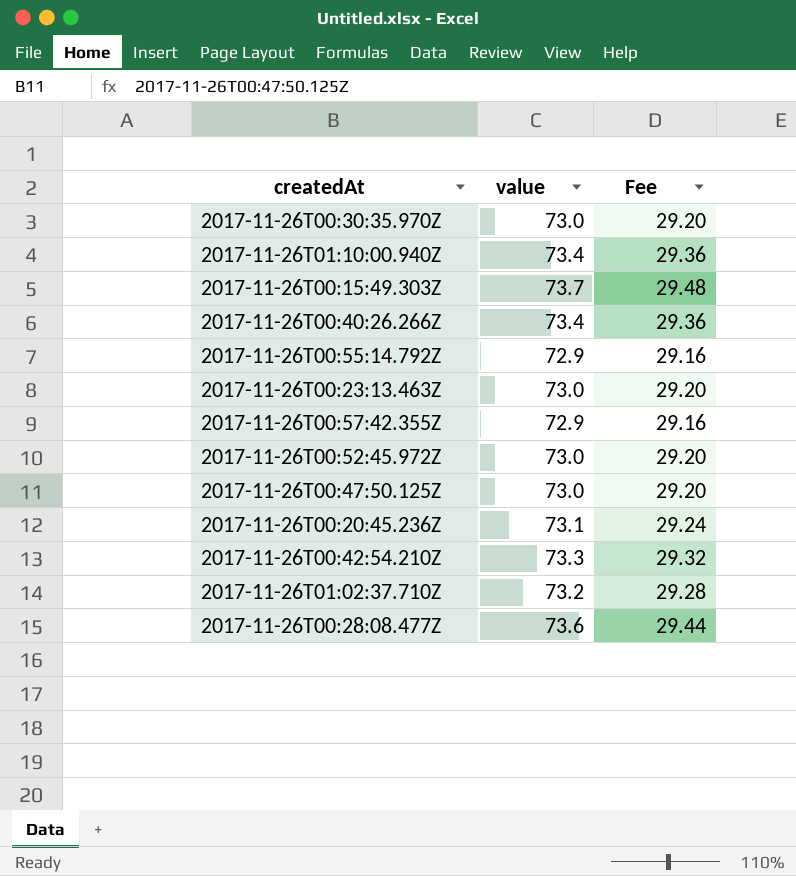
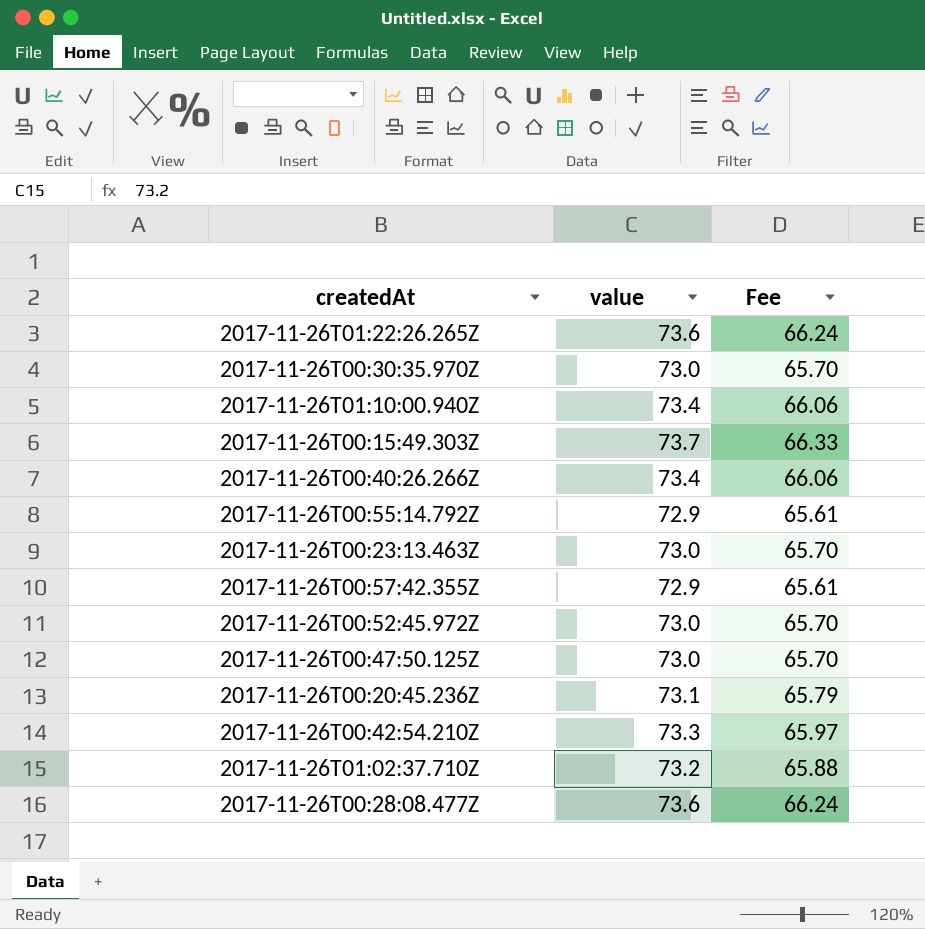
column Fee | formula: [value] * 0.4 -> [value] * 0.9
row 2017-11-26T01:22:26.265Z: none -> 73.6 | 66.24

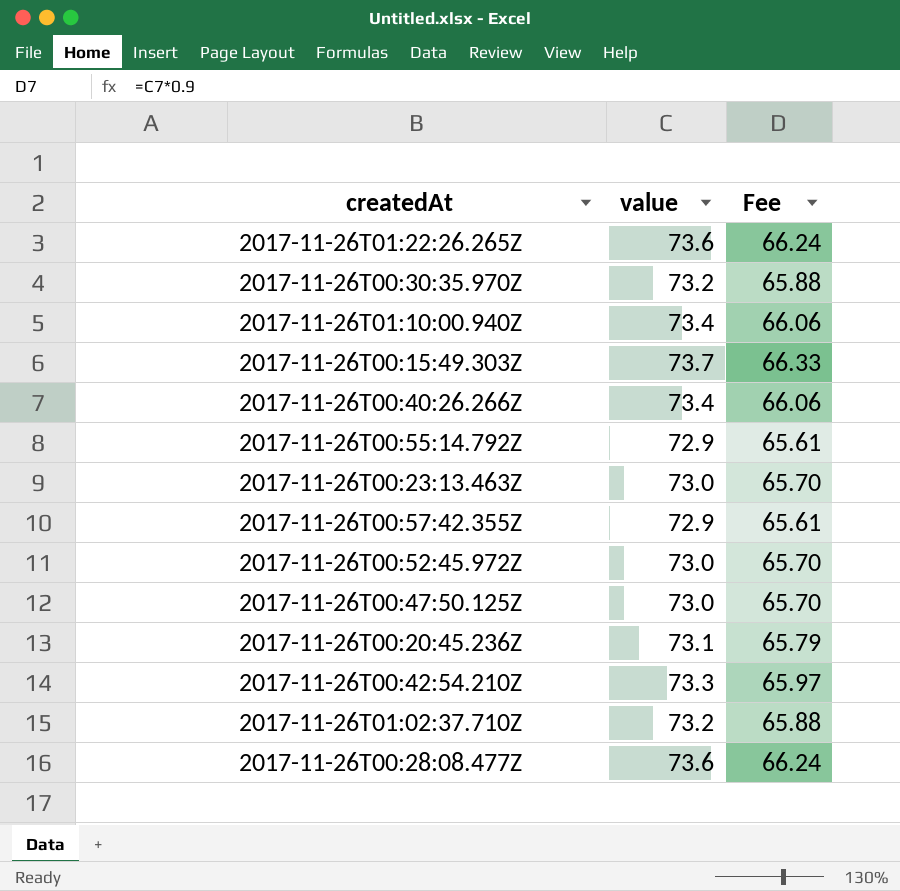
2017-11-26T00:30:35.970Z | value: 73.0 -> 73.2
2017-11-26T00:30:35.970Z | Fee: 65.70 -> 65.88

